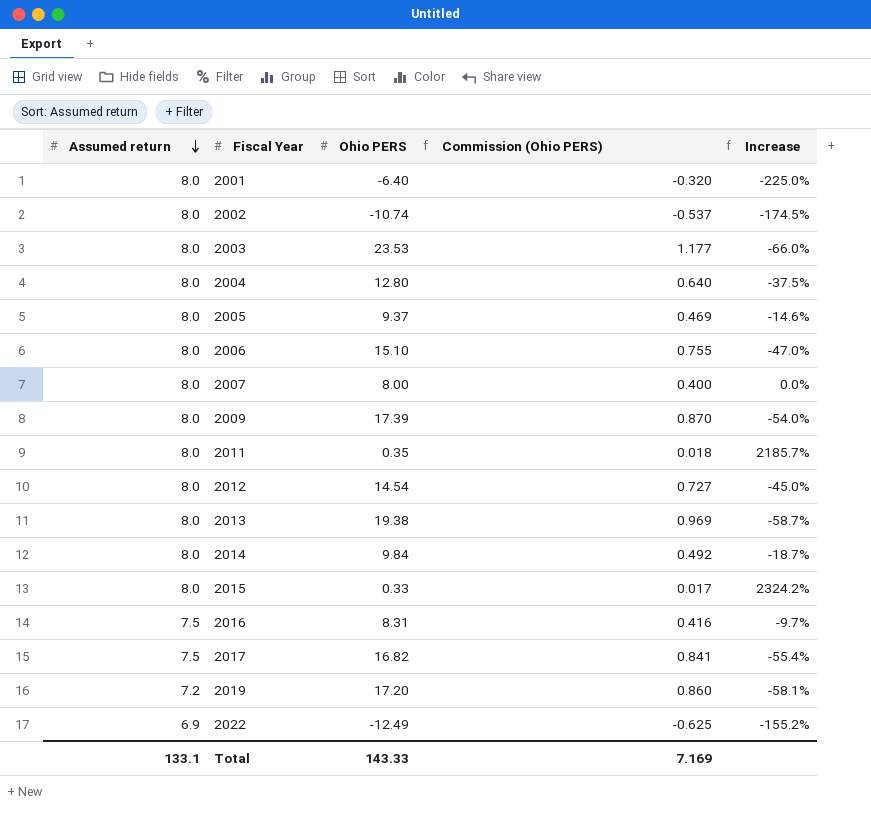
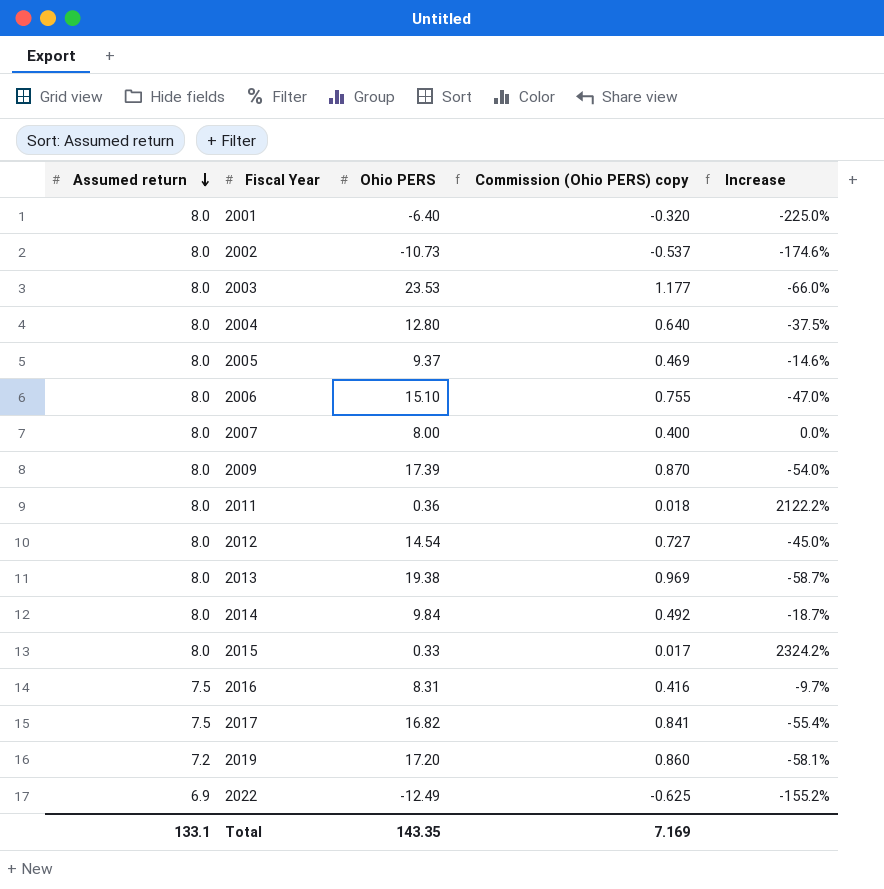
column name: Commission (Ohio PERS) -> Commission (Ohio PERS) copy
2002 | Ohio PERS: -10.74 -> -10.73
2002 | Increase: -174.5% -> -174.6%
2011 | Ohio PERS: 0.35 -> 0.36
2011 | Increase: 2185.7% -> 2122.2%
Total | Ohio PERS: 143.33 -> 143.35

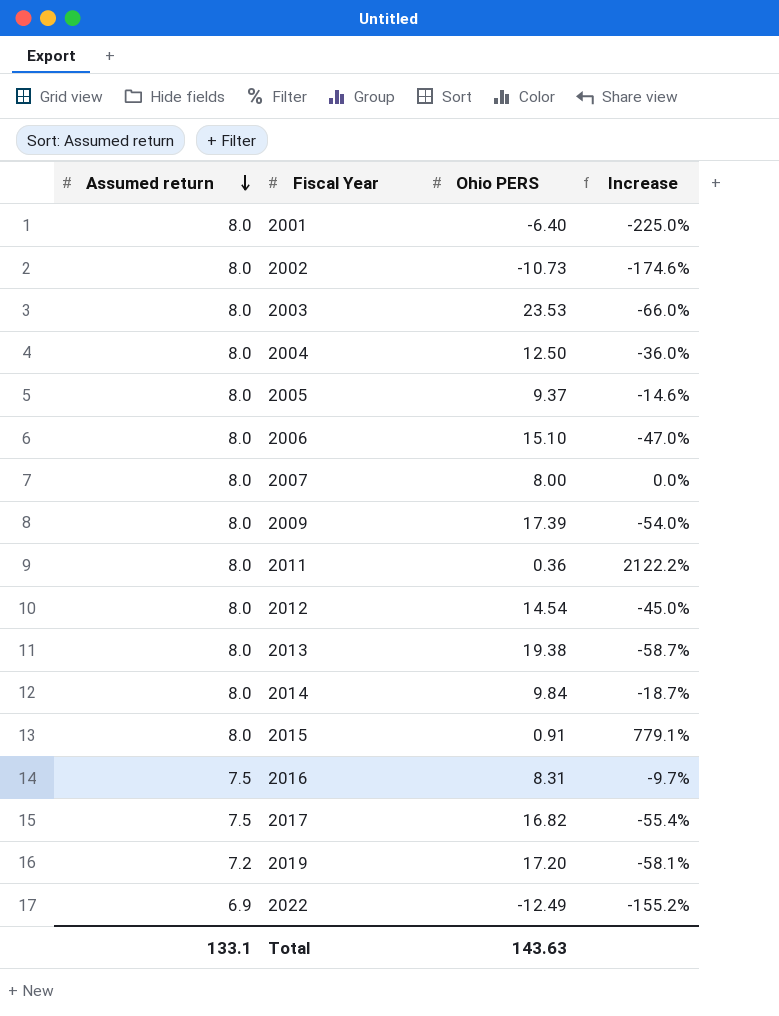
column Commission (Ohio PERS) copy | formula: [Ohio PERS] * 0.05 -> none
2004 | Ohio PERS: 12.80 -> 12.50
2004 | Increase: -37.5% -> -36.0%
2015 | Ohio PERS: 0.33 -> 0.91
2015 | Increase: 2324.2% -> 779.1%
Total | Ohio PERS: 143.35 -> 143.63

